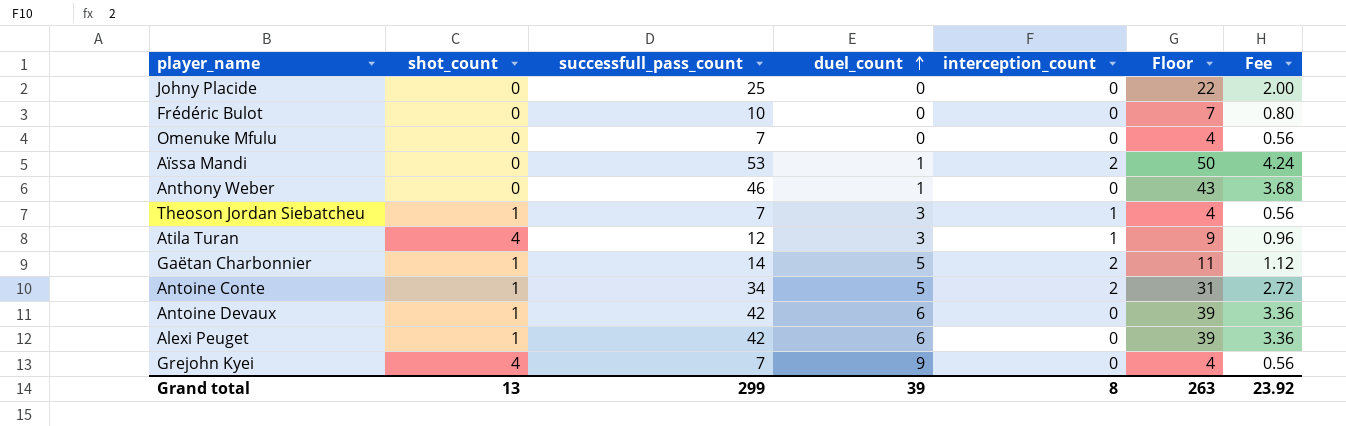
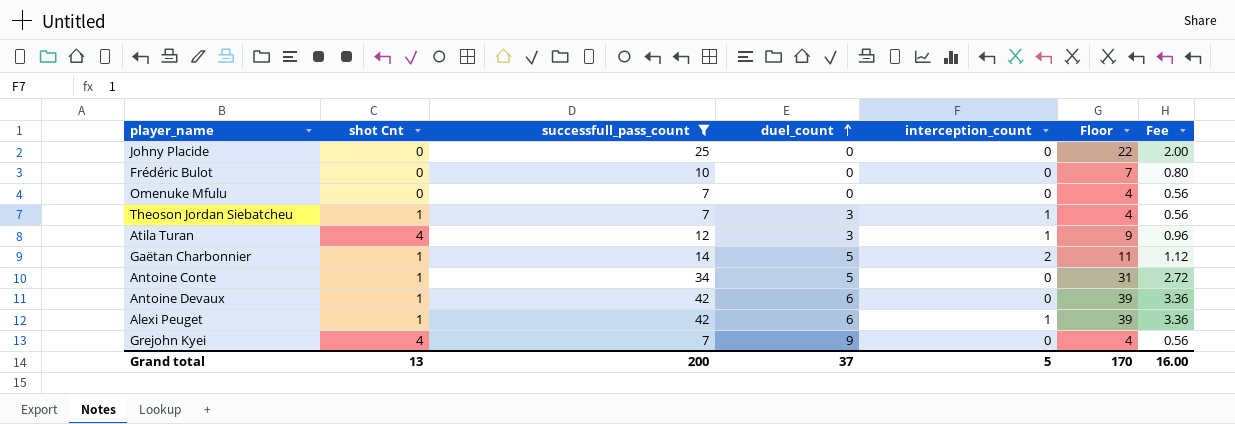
filter: none -> successfull_pass_count <= 42
column name: shot_count -> shot Cnt
Antoine Conte | interception_count: 2 -> 0
Alexi Peuget | interception_count: 0 -> 1
Grand total | successfull_pass_count: 299 -> 200
Grand total | duel_count: 39 -> 37
Grand total | interception_count: 8 -> 5
Grand total | Floor: 263 -> 170
Grand total | Fee: 23.92 -> 16.00

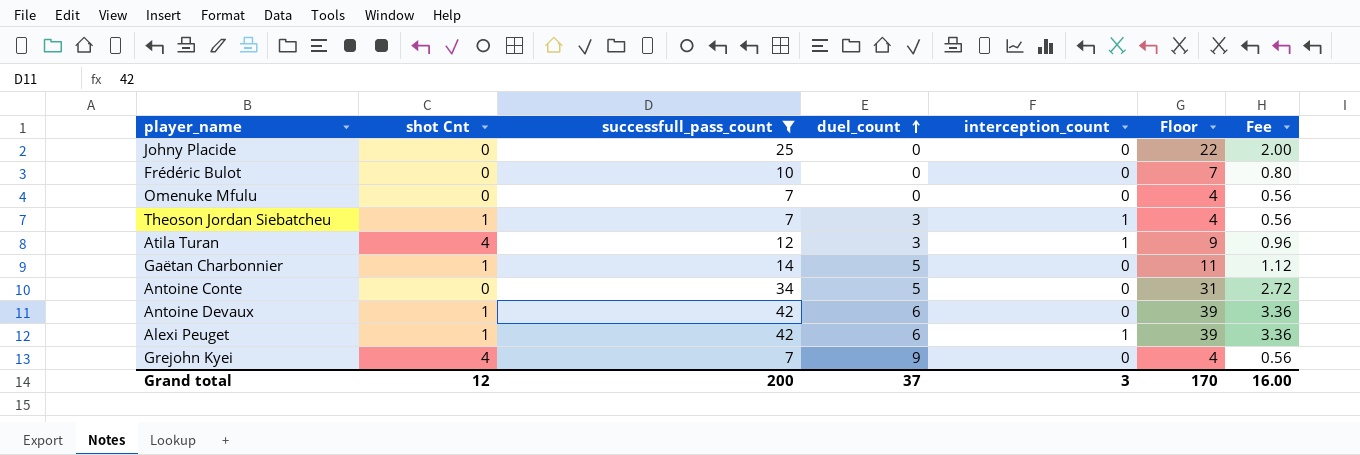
Gaëtan Charbonnier | interception_count: 2 -> 0
Antoine Conte | shot Cnt: 1 -> 0
Grand total | shot Cnt: 13 -> 12
Grand total | interception_count: 5 -> 3

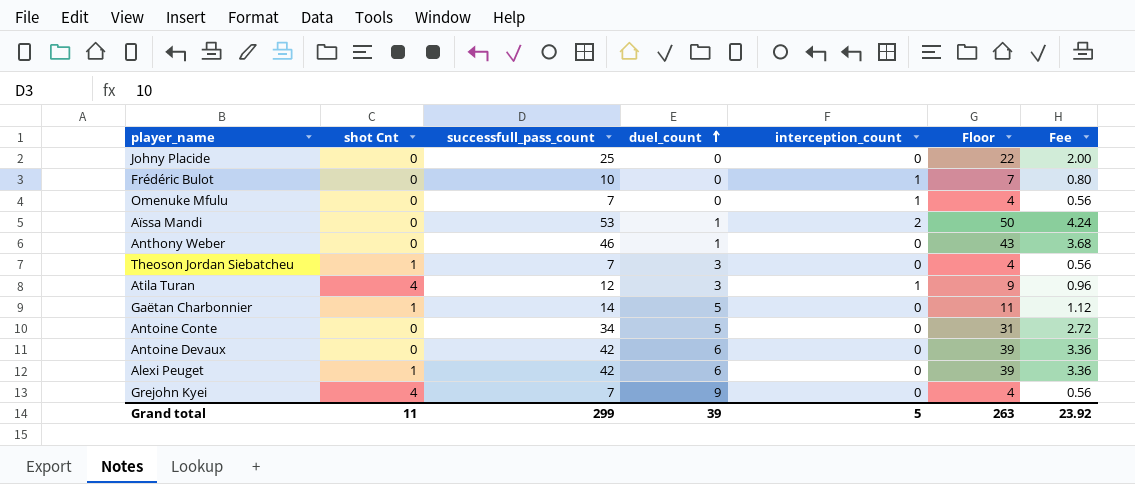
filter: successfull_pass_count <= 42 -> none
Frédéric Bulot | interception_count: 0 -> 1
Omenuke Mfulu | interception_count: 0 -> 1
Theoson Jordan Siebatcheu | interception_count: 1 -> 0
Antoine Devaux | shot Cnt: 1 -> 0
Alexi Peuget | interception_count: 1 -> 0
Grand total | shot Cnt: 12 -> 11
Grand total | successfull_pass_count: 200 -> 299
Grand total | duel_count: 37 -> 39
Grand total | interception_count: 3 -> 5
Grand total | Floor: 170 -> 263
Grand total | Fee: 16.00 -> 23.92

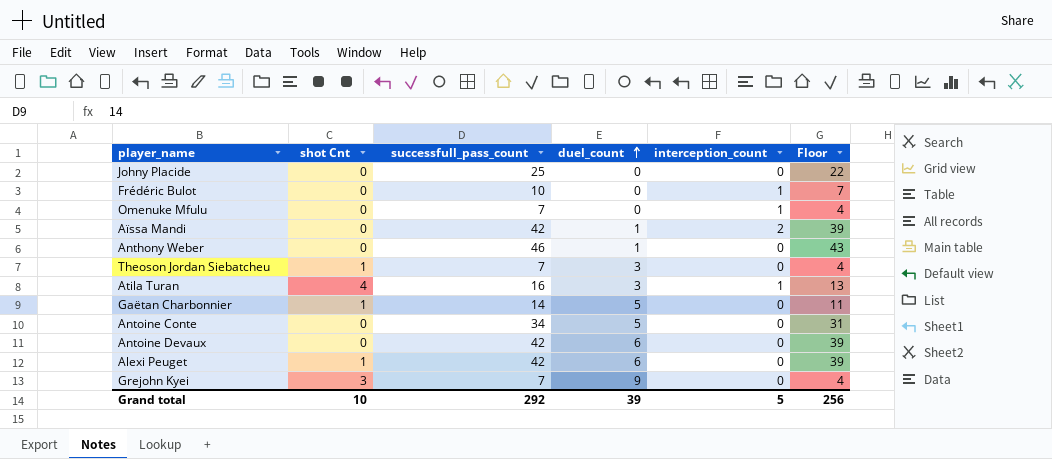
column Fee | formula: [successfull_pass_count] * 0.08 -> none
Aïssa Mandi | successfull_pass_count: 53 -> 42
Aïssa Mandi | Floor: 50 -> 39
Atila Turan | successfull_pass_count: 12 -> 16
Atila Turan | Floor: 9 -> 13
Grejohn Kyei | shot Cnt: 4 -> 3
Grand total | shot Cnt: 11 -> 10
Grand total | successfull_pass_count: 299 -> 292
Grand total | Floor: 263 -> 256

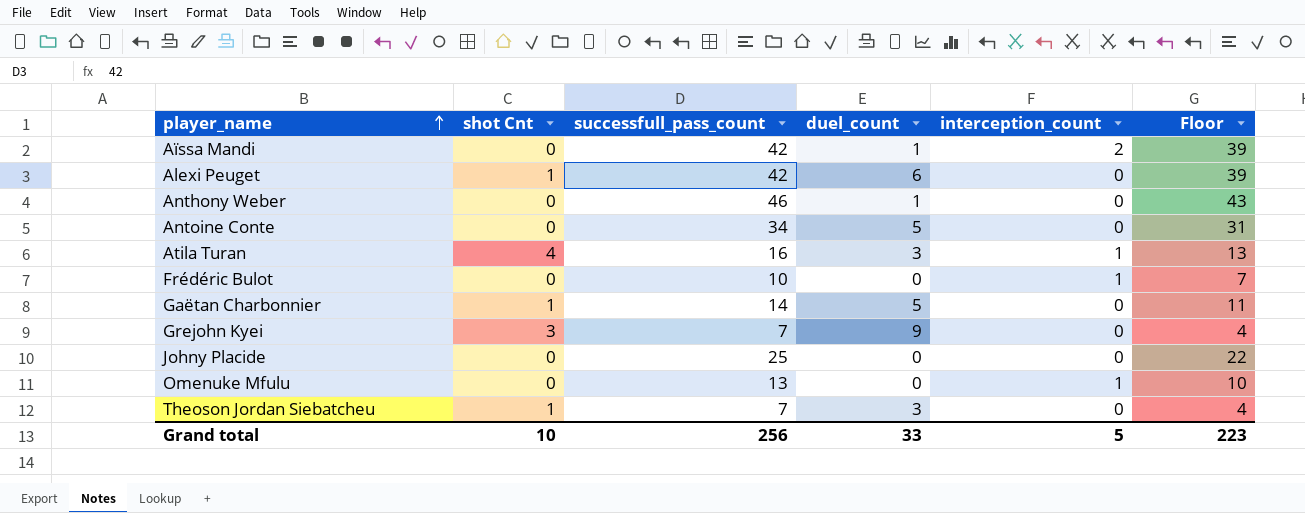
row order: duel_count ascending -> player_name ascending
row Antoine Devaux: 0 | 42 | 6 | 0 | 39 -> none
Omenuke Mfulu | successfull_pass_count: 7 -> 13
Omenuke Mfulu | Floor: 4 -> 10
Grand total | successfull_pass_count: 292 -> 256
Grand total | duel_count: 39 -> 33
Grand total | Floor: 256 -> 223

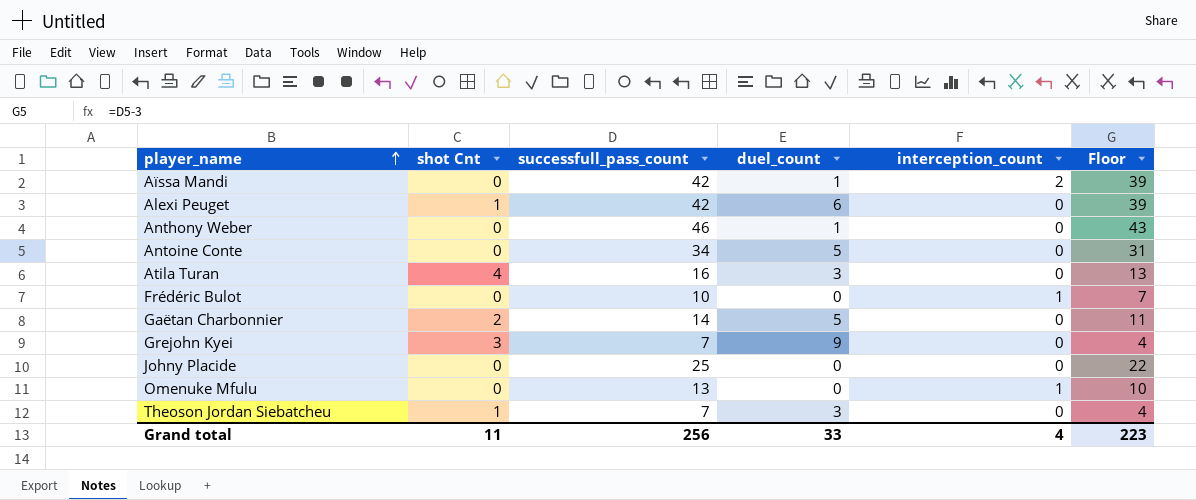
Atila Turan | interception_count: 1 -> 0
Gaëtan Charbonnier | shot Cnt: 1 -> 2
Grand total | shot Cnt: 10 -> 11
Grand total | interception_count: 5 -> 4

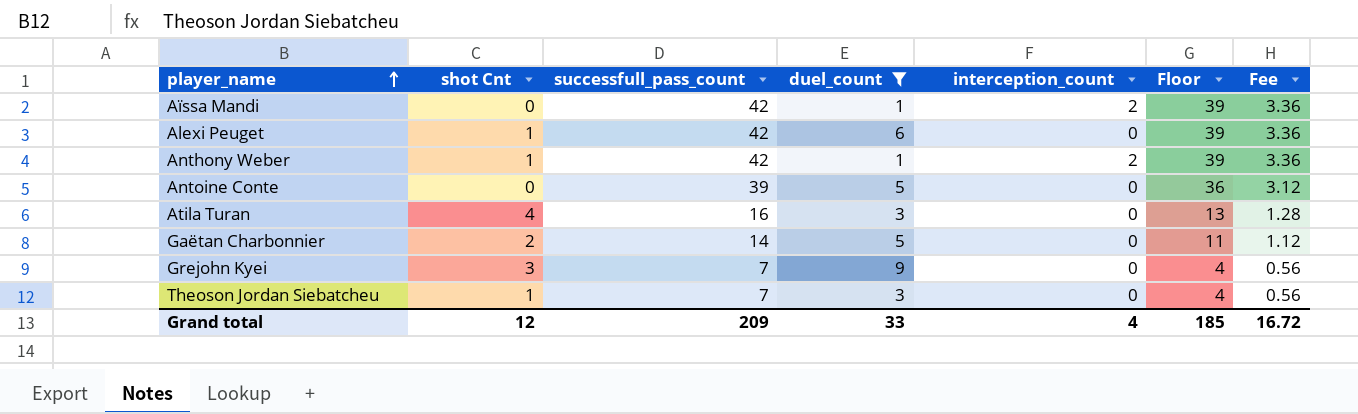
filter: none -> duel_count != 0
column Fee | formula: none -> [successfull_pass_count] * 0.08
Anthony Weber | shot Cnt: 0 -> 1
Anthony Weber | successfull_pass_count: 46 -> 42
Anthony Weber | interception_count: 0 -> 2
Anthony Weber | Floor: 43 -> 39
Antoine Conte | successfull_pass_count: 34 -> 39
Antoine Conte | Floor: 31 -> 36
Grand total | shot Cnt: 11 -> 12
Grand total | successfull_pass_count: 256 -> 209
Grand total | Floor: 223 -> 185

